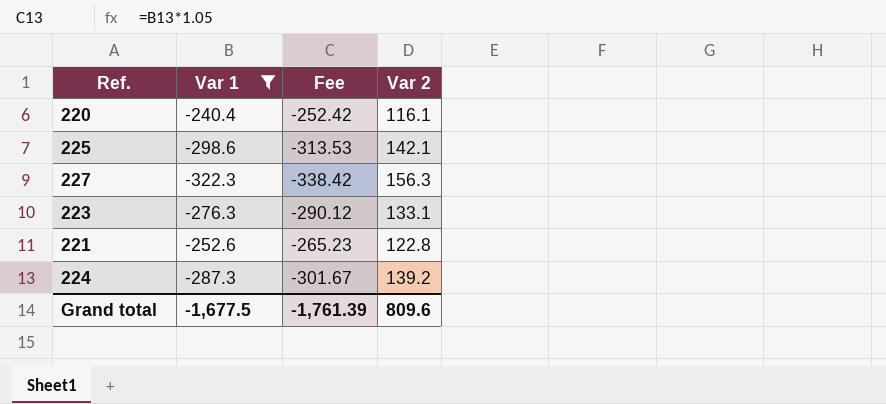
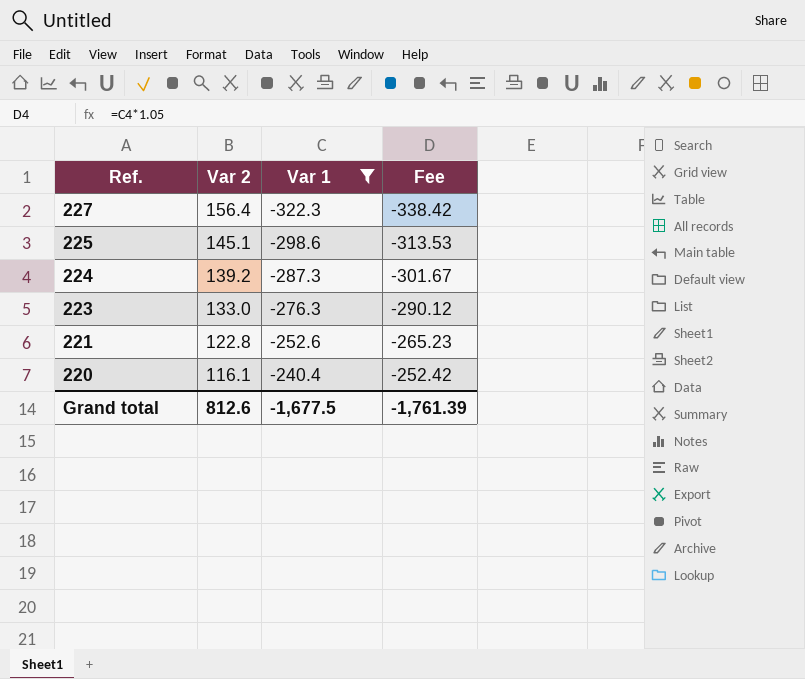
row order: none -> Ref. descending
column Var 2 | position: 4 -> 2
227 | Var 2: 156.3 -> 156.4
225 | Var 2: 142.1 -> 145.1
223 | Var 2: 133.1 -> 133.0
Grand total | Var 2: 809.6 -> 812.6

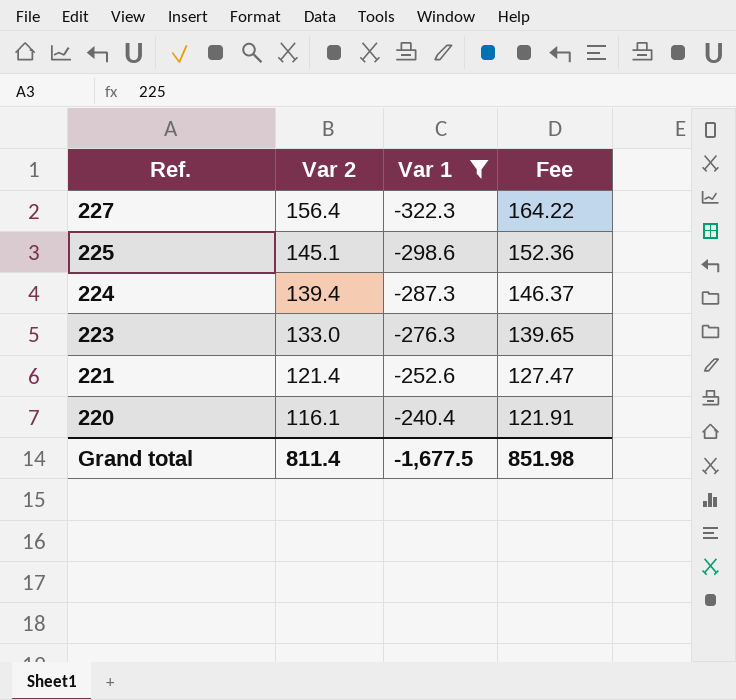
column Fee | formula: [Var 1] * 1.05 -> [Var 2] * 1.05
224 | Var 2: 139.2 -> 139.4
221 | Var 2: 122.8 -> 121.4
Grand total | Var 2: 812.6 -> 811.4
Grand total | Fee: -1,761.39 -> 851.98

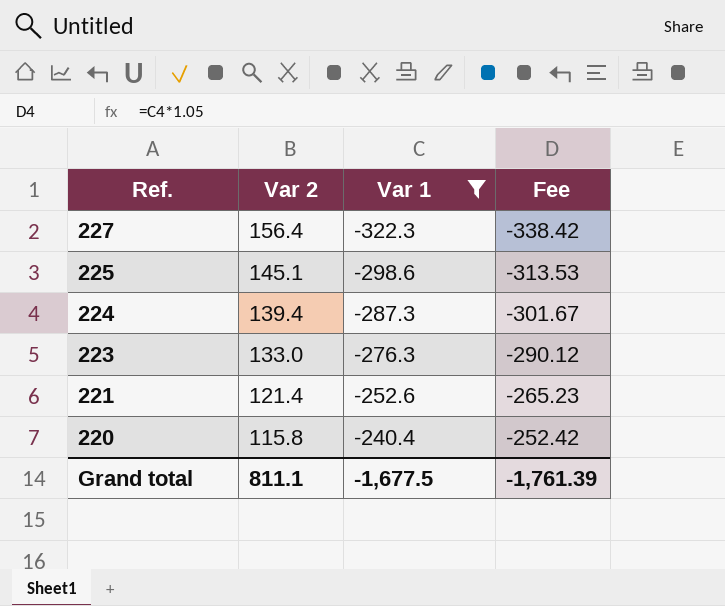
column Fee | formula: [Var 2] * 1.05 -> [Var 1] * 1.05
220 | Var 2: 116.1 -> 115.8
Grand total | Var 2: 811.4 -> 811.1
Grand total | Fee: 851.98 -> -1,761.39

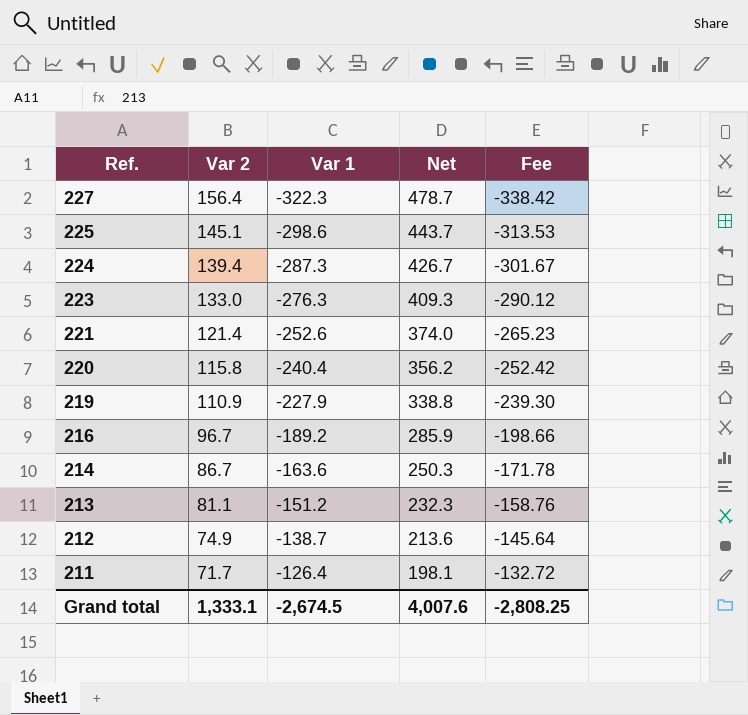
filter: Var 1 <= -240.4 -> none
column Net | formula: none -> [Var 2] - [Var 1]
Grand total | Var 2: 811.1 -> 1,333.1
Grand total | Var 1: -1,677.5 -> -2,674.5
Grand total | Fee: -1,761.39 -> -2,808.25

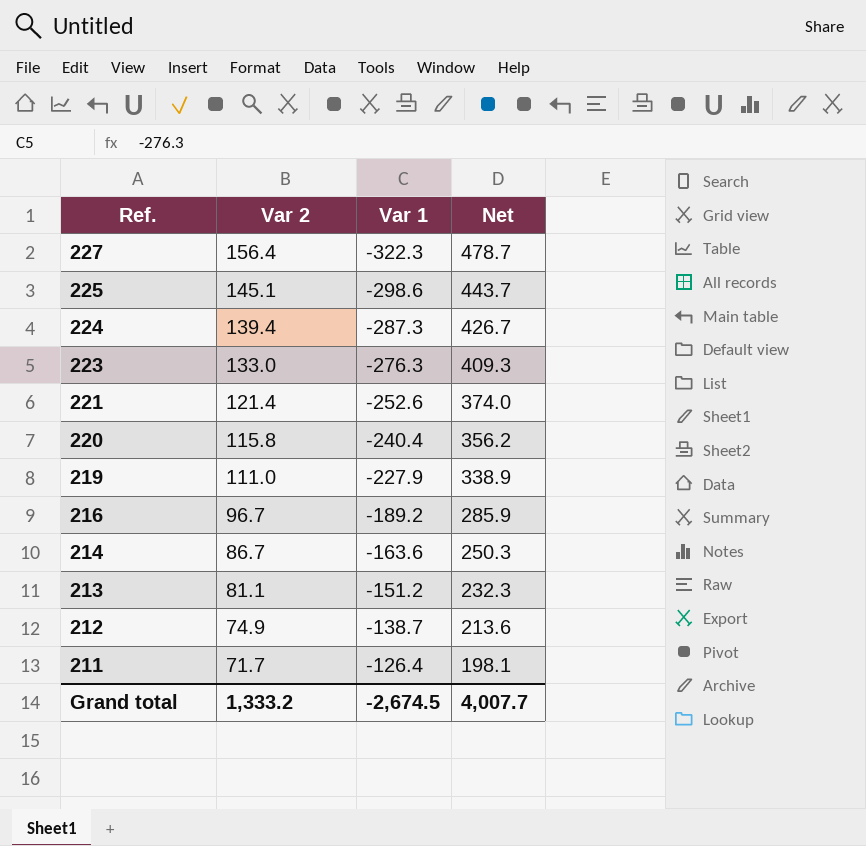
column Fee | formula: [Var 1] * 1.05 -> none
219 | Var 2: 110.9 -> 111.0
219 | Net: 338.8 -> 338.9
Grand total | Var 2: 1,333.1 -> 1,333.2
Grand total | Net: 4,007.6 -> 4,007.7

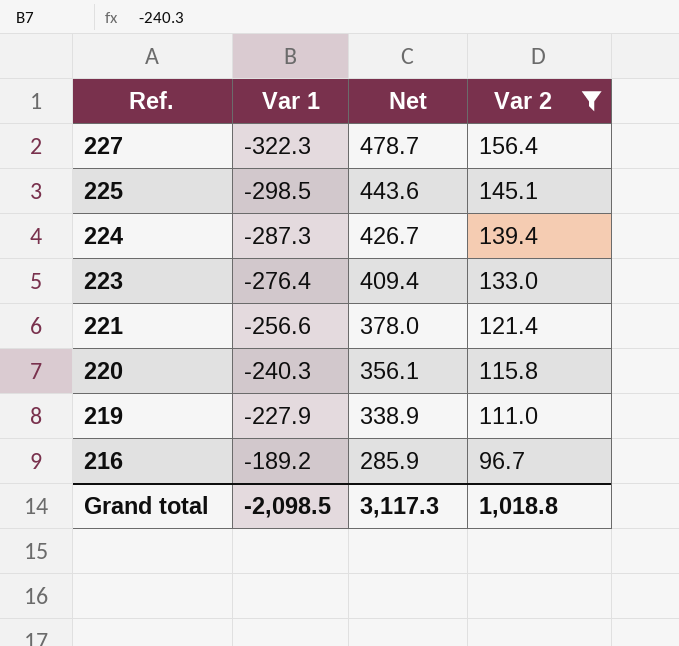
filter: none -> Var 2 >= 96.7
column Var 2 | position: 2 -> 4
225 | Var 1: -298.6 -> -298.5
225 | Net: 443.7 -> 443.6
223 | Var 1: -276.3 -> -276.4
223 | Net: 409.3 -> 409.4
221 | Var 1: -252.6 -> -256.6
221 | Net: 374.0 -> 378.0
220 | Var 1: -240.4 -> -240.3
220 | Net: 356.2 -> 356.1
Grand total | Var 1: -2,674.5 -> -2,098.5
Grand total | Net: 4,007.7 -> 3,117.3
Grand total | Var 2: 1,333.2 -> 1,018.8

